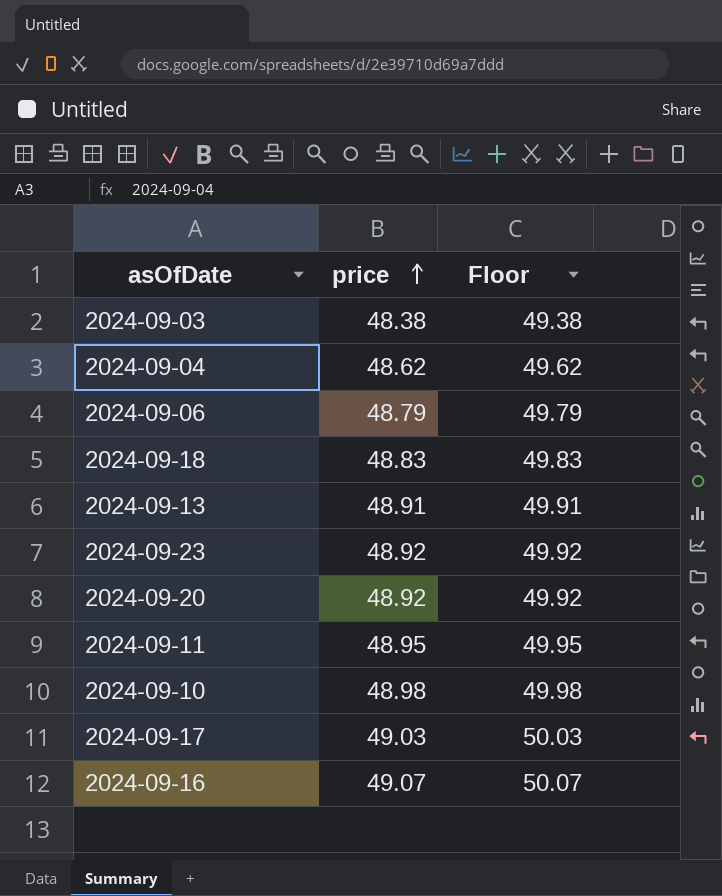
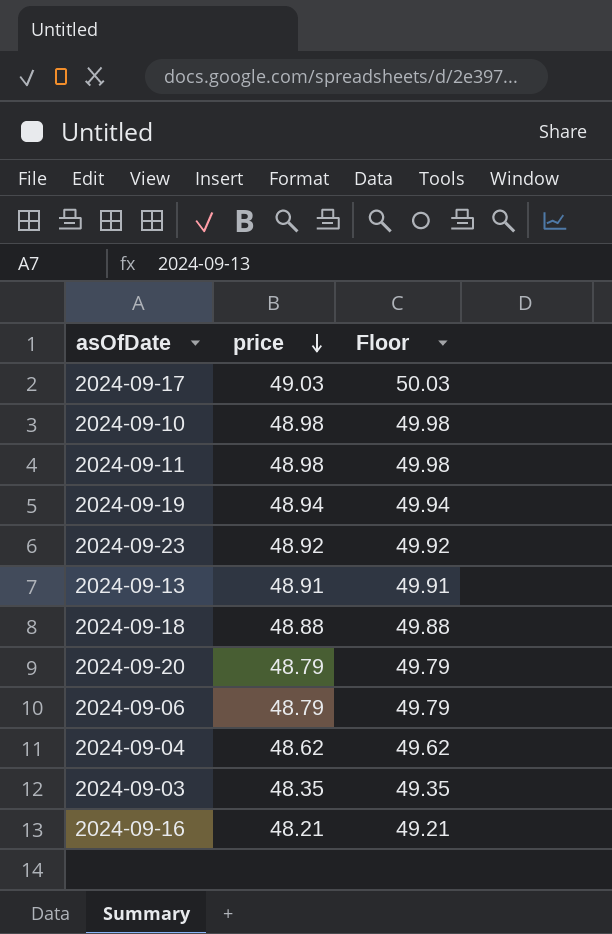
row order: price ascending -> price descending
2024-09-11 | price: 48.95 -> 48.98
2024-09-11 | Floor: 49.95 -> 49.98
row 2024-09-19: none -> 48.94 | 49.94
2024-09-18 | price: 48.83 -> 48.88
2024-09-18 | Floor: 49.83 -> 49.88
2024-09-20 | price: 48.92 -> 48.79
2024-09-20 | Floor: 49.92 -> 49.79
2024-09-03 | price: 48.38 -> 48.35
2024-09-03 | Floor: 49.38 -> 49.35
2024-09-16 | price: 49.07 -> 48.21
2024-09-16 | Floor: 50.07 -> 49.21

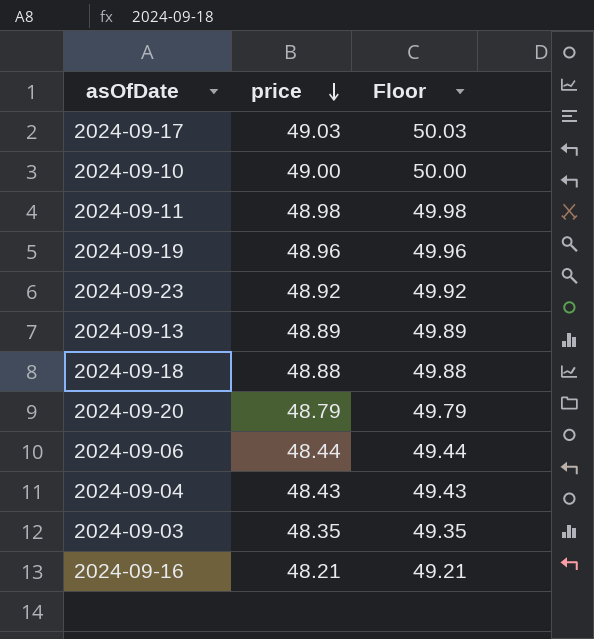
2024-09-10 | price: 48.98 -> 49.00
2024-09-10 | Floor: 49.98 -> 50.00
2024-09-19 | price: 48.94 -> 48.96
2024-09-19 | Floor: 49.94 -> 49.96
2024-09-13 | price: 48.91 -> 48.89
2024-09-13 | Floor: 49.91 -> 49.89
2024-09-06 | price: 48.79 -> 48.44
2024-09-06 | Floor: 49.79 -> 49.44
2024-09-04 | price: 48.62 -> 48.43
2024-09-04 | Floor: 49.62 -> 49.43

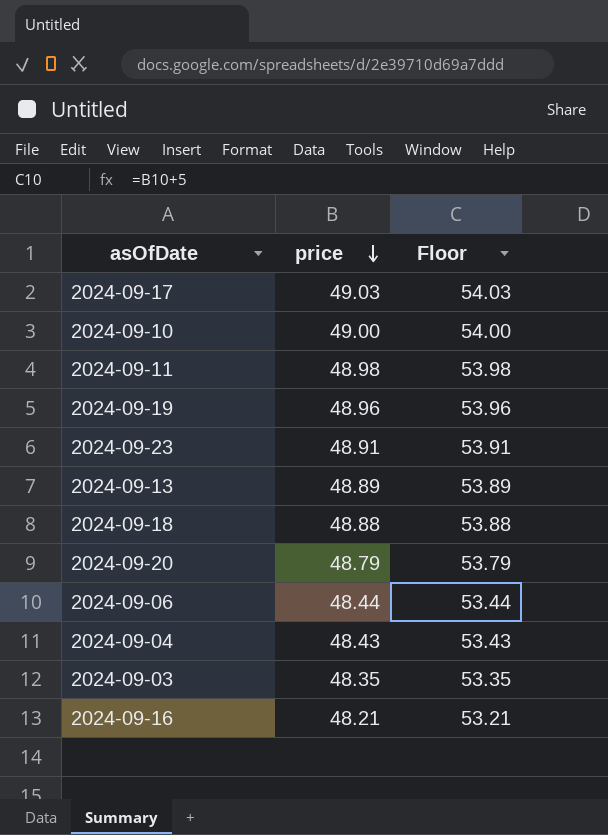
column Floor | formula: [price] + 1 -> [price] + 5
2024-09-23 | price: 48.92 -> 48.91

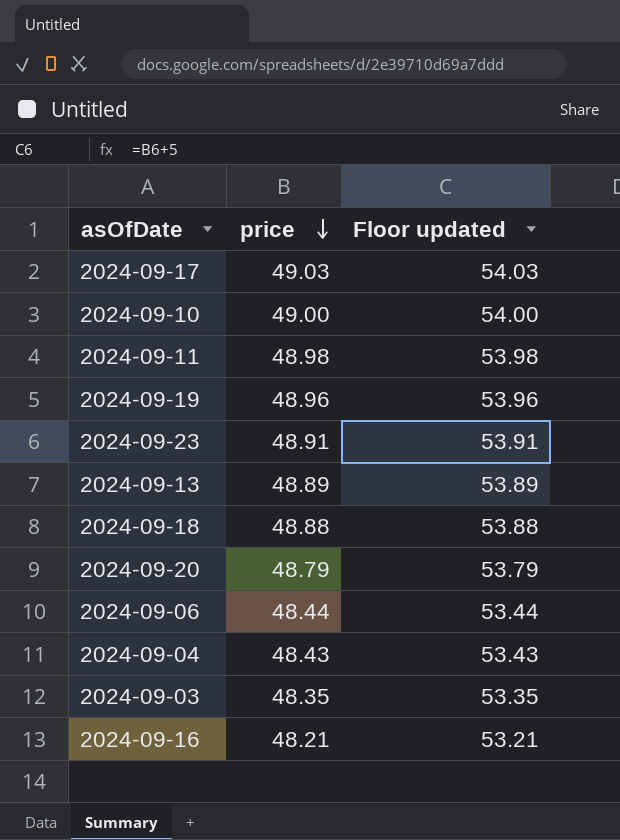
column name: Floor -> Floor updated

